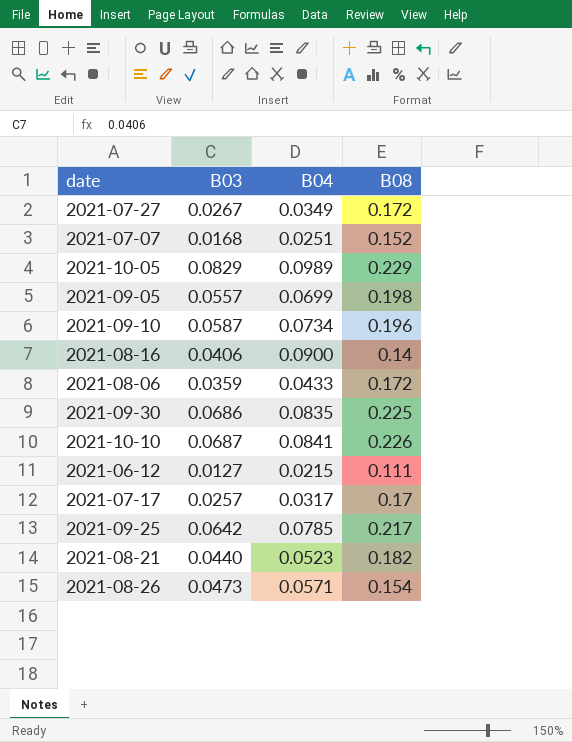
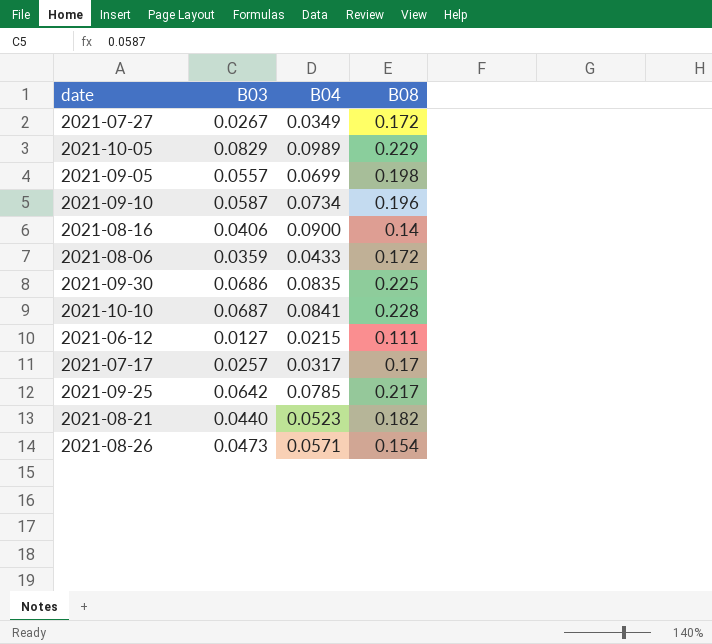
row 2021-07-07: 0.0168 | 0.0251 | 0.152 -> none
2021-10-10 | B08: 0.226 -> 0.228

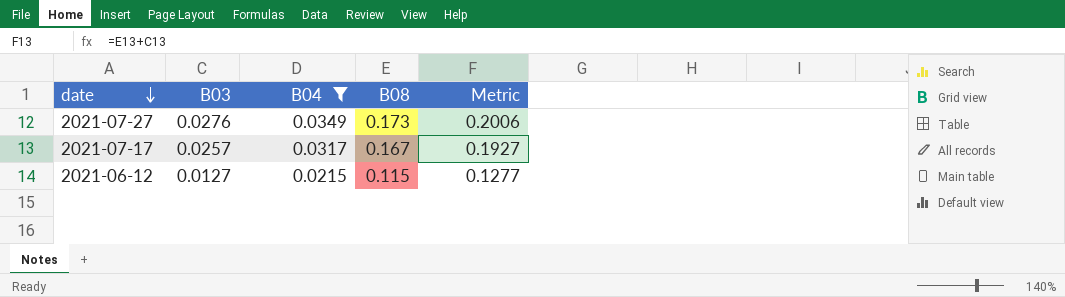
filter: none -> B04 <= 0.0349
row order: none -> date descending
column Metric | formula: none -> [B03] + [B08]
2021-07-27 | B03: 0.0267 -> 0.0276
2021-07-27 | B08: 0.172 -> 0.173
2021-07-17 | B08: 0.17 -> 0.167
2021-06-12 | B08: 0.111 -> 0.115

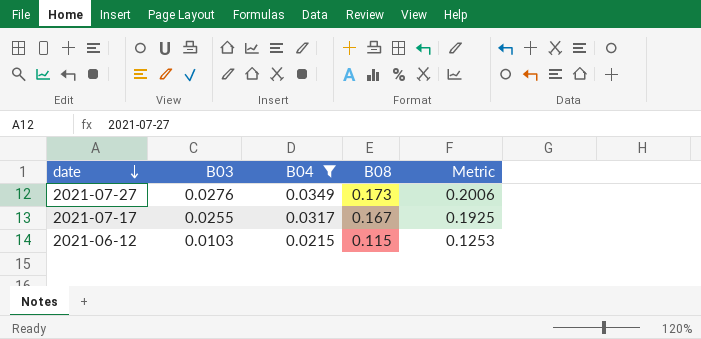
2021-07-17 | B03: 0.0257 -> 0.0255
2021-07-17 | Metric: 0.1927 -> 0.1925
2021-06-12 | B03: 0.0127 -> 0.0103
2021-06-12 | Metric: 0.1277 -> 0.1253

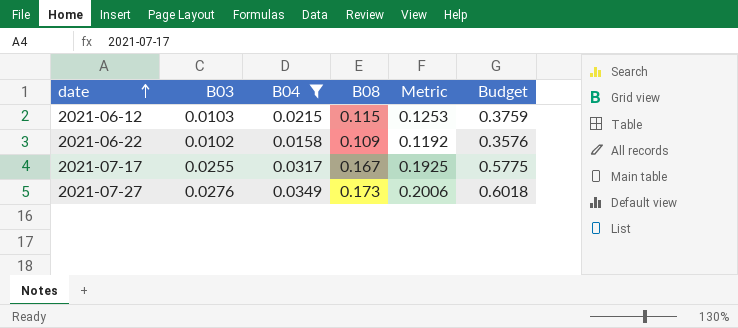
row order: date descending -> date ascending
column Budget | formula: none -> [Metric] * 3
row 2021-06-22: none -> 0.0102 | 0.0158 | 0.109 | 0.1192 | 0.3576

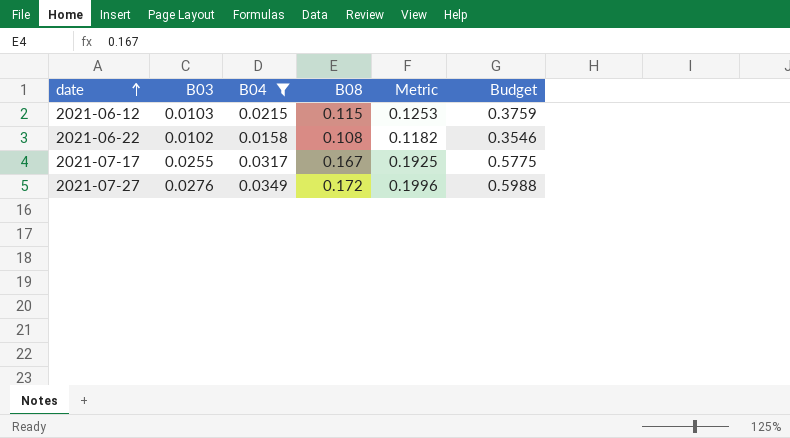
2021-06-22 | B08: 0.109 -> 0.108
2021-06-22 | Metric: 0.1192 -> 0.1182
2021-06-22 | Budget: 0.3576 -> 0.3546
2021-07-27 | B08: 0.173 -> 0.172
2021-07-27 | Metric: 0.2006 -> 0.1996
2021-07-27 | Budget: 0.6018 -> 0.5988

